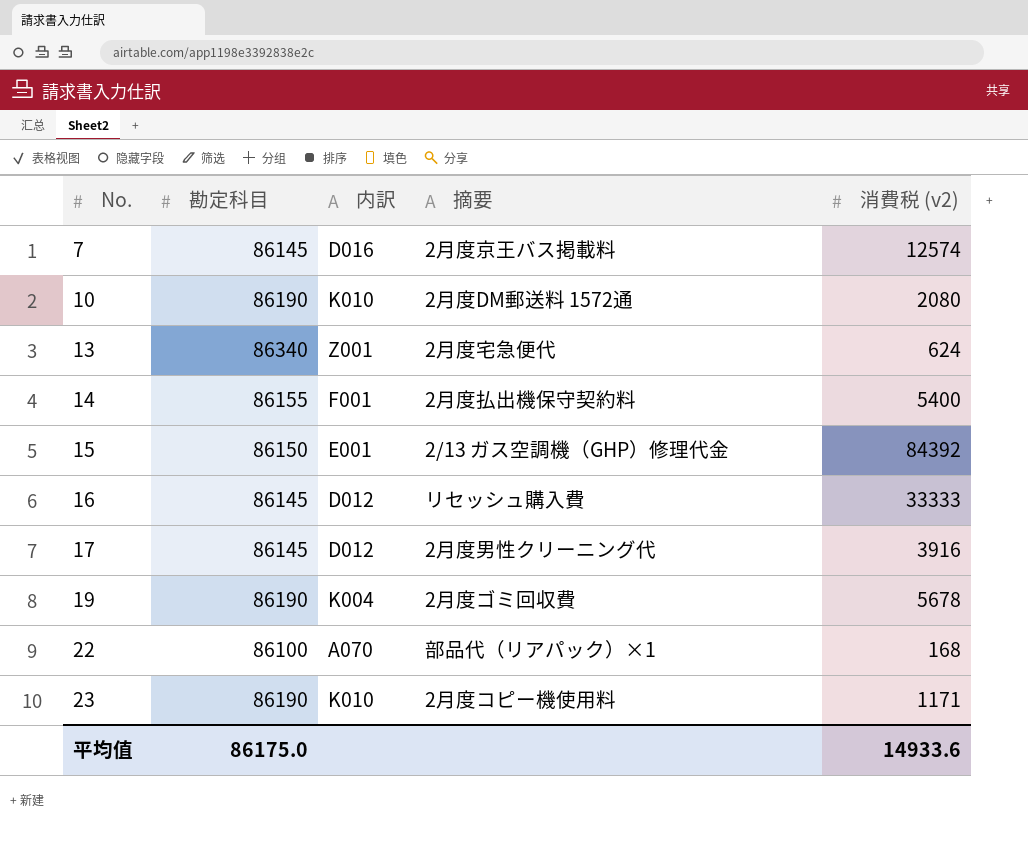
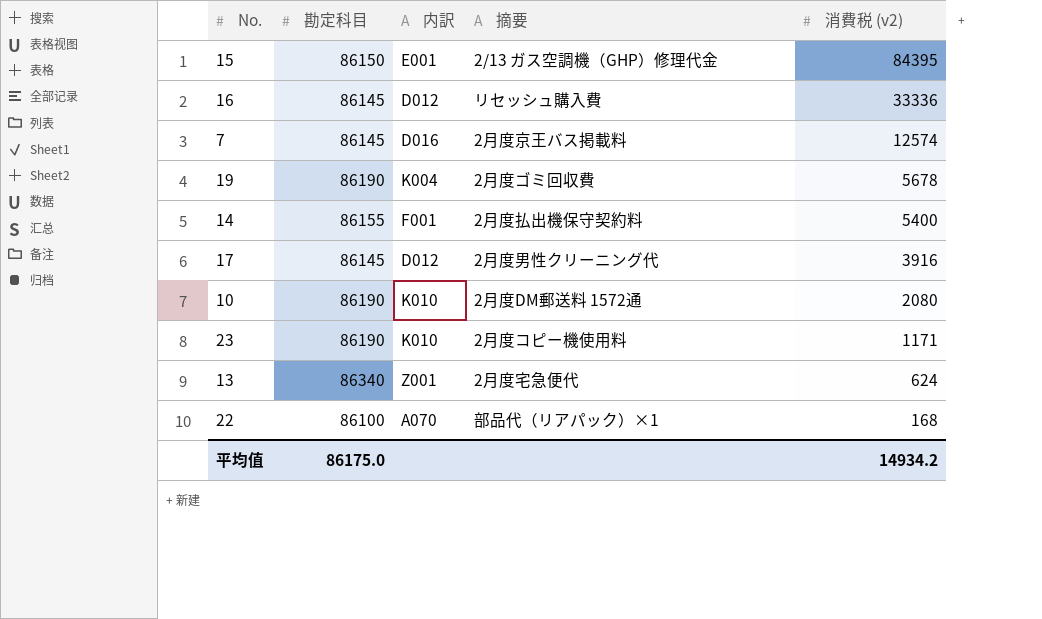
row order: No. ascending -> 消費税 (v2) descending
15 | 消費税 (v2): 84392 -> 84395
16 | 消費税 (v2): 33333 -> 33336
平均值 | 消費税 (v2): 14933.6 -> 14934.2

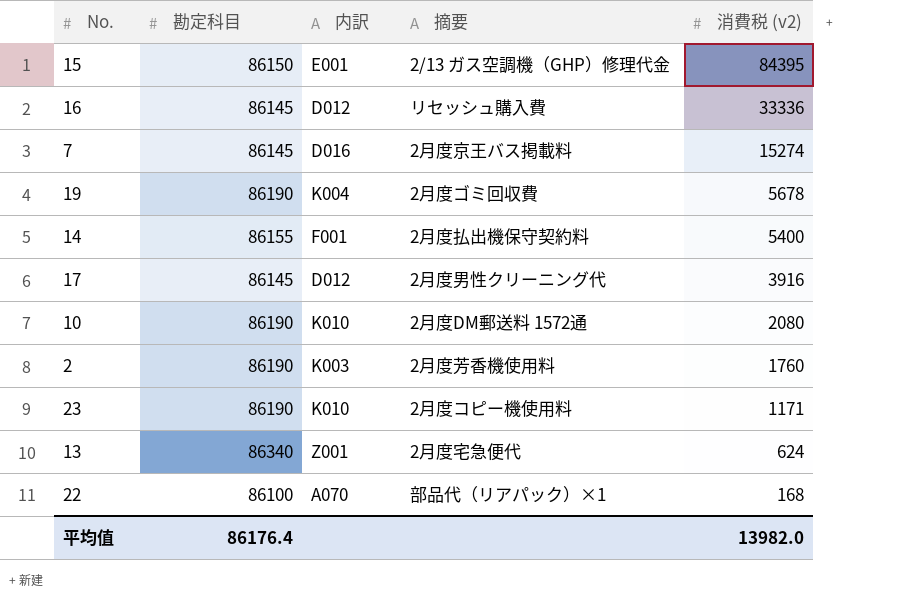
7 | 消費税 (v2): 12574 -> 15274
row 2: none -> 86190 | K003 | 2月度芳香機使用料 | 1760
平均值 | 勘定科目: 86175.0 -> 86176.4
平均值 | 消費税 (v2): 14934.2 -> 13982.0

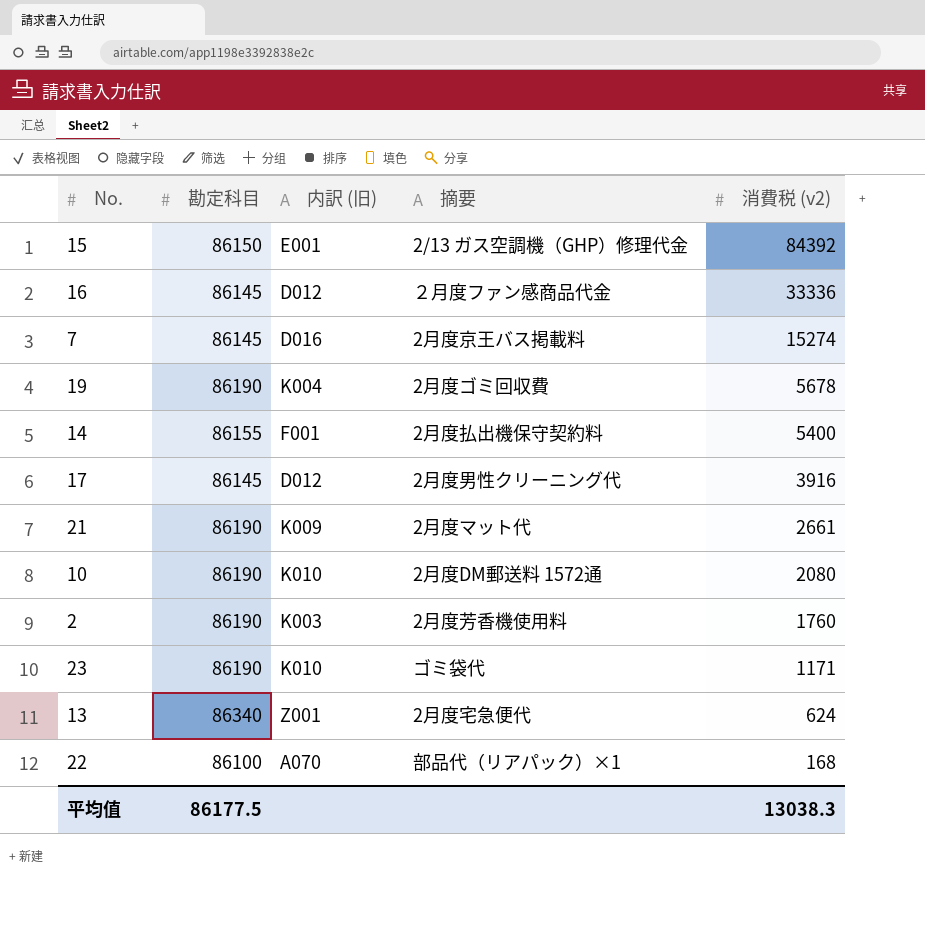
column name: 内訳 -> 内訳 (旧)
15 | 消費税 (v2): 84395 -> 84392
16 | 摘要: リセッシュ購入費 -> ２月度ファン感商品代金
row 21: none -> 86190 | K009 | 2月度マット代 | 2661
23 | 摘要: 2月度コピー機使用料 -> ゴミ袋代
平均值 | 勘定科目: 86176.4 -> 86177.5
平均值 | 消費税 (v2): 13982.0 -> 13038.3

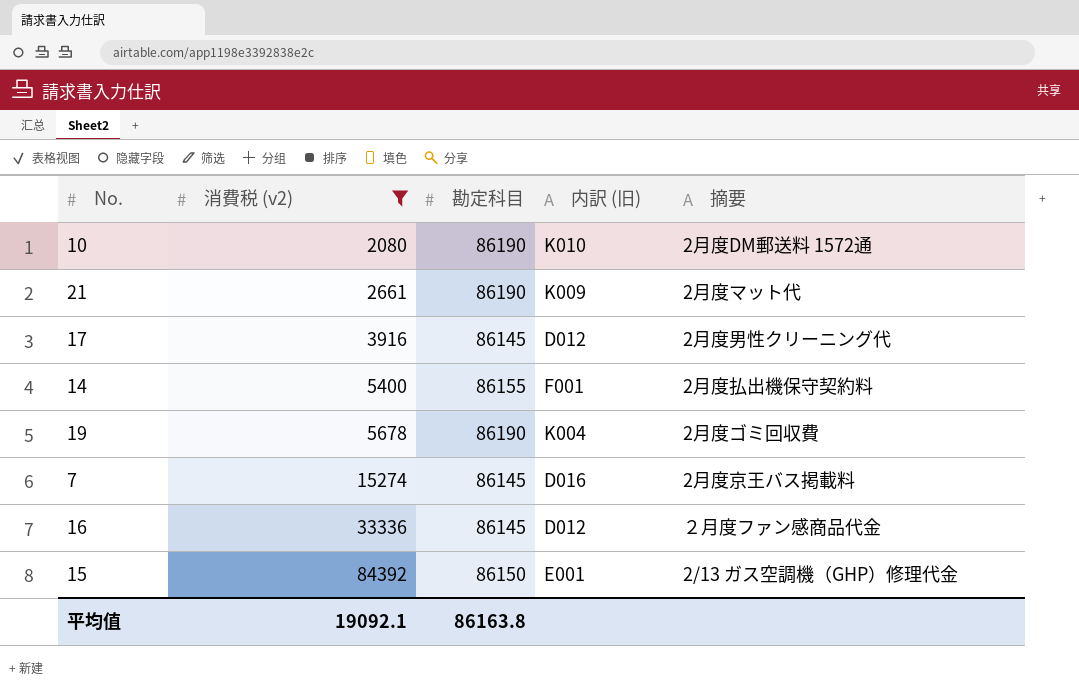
filter: none -> 消費税 (v2) >= 2080
row order: 消費税 (v2) descending -> 消費税 (v2) ascending
column 消費税 (v2) | position: 5 -> 2
平均值 | 消費税 (v2): 13038.3 -> 19092.1
平均值 | 勘定科目: 86177.5 -> 86163.8

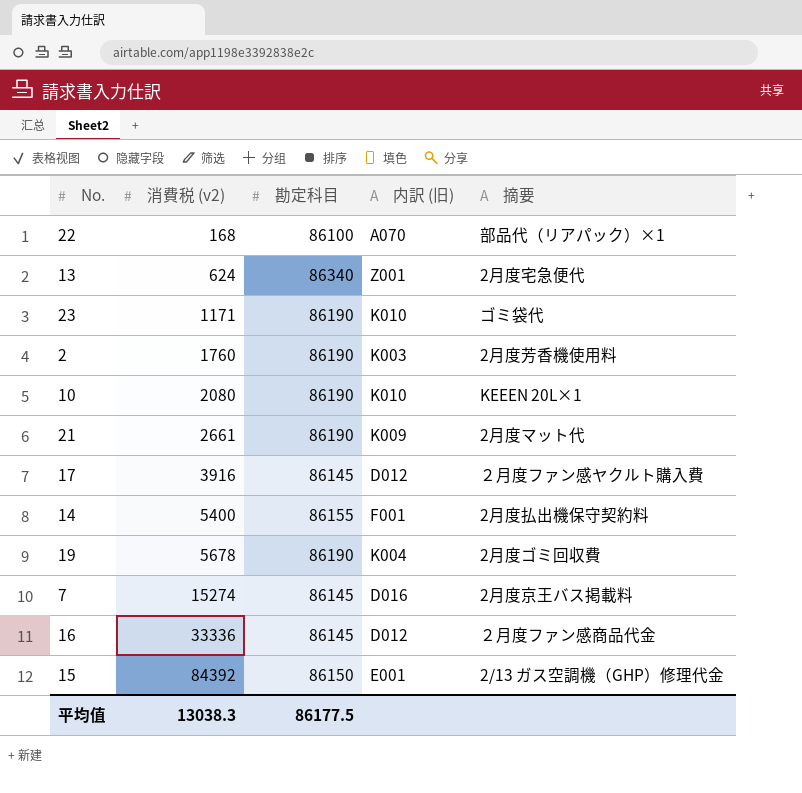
filter: 消費税 (v2) >= 2080 -> none
10 | 摘要: 2月度DM郵送料 1572通 -> KEEEN 20L×1
17 | 摘要: 2月度男性クリーニング代 -> ２月度ファン感ヤクルト購入費
平均值 | 消費税 (v2): 19092.1 -> 13038.3
平均值 | 勘定科目: 86163.8 -> 86177.5

